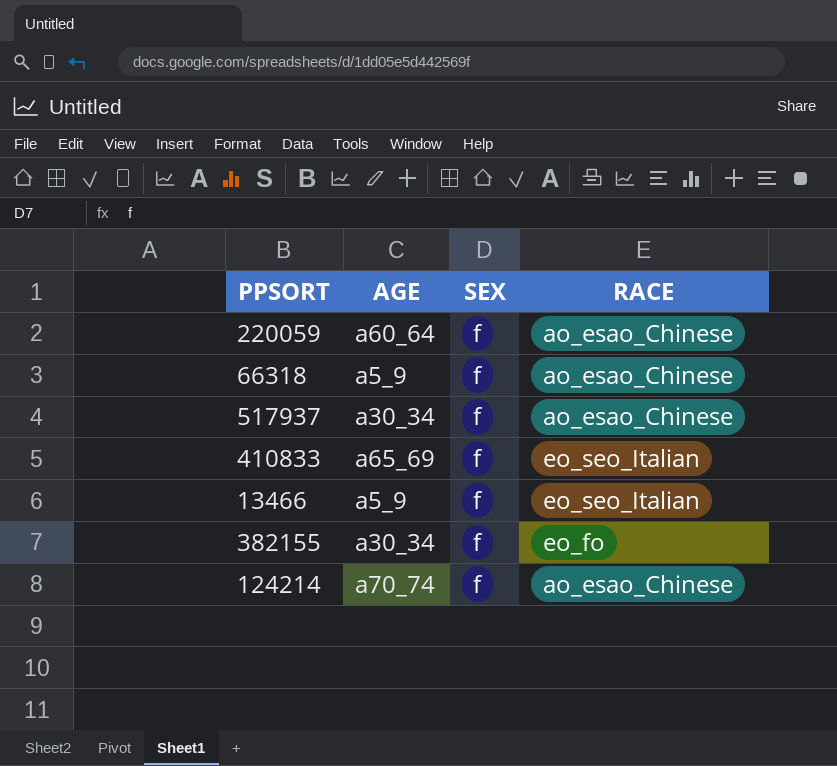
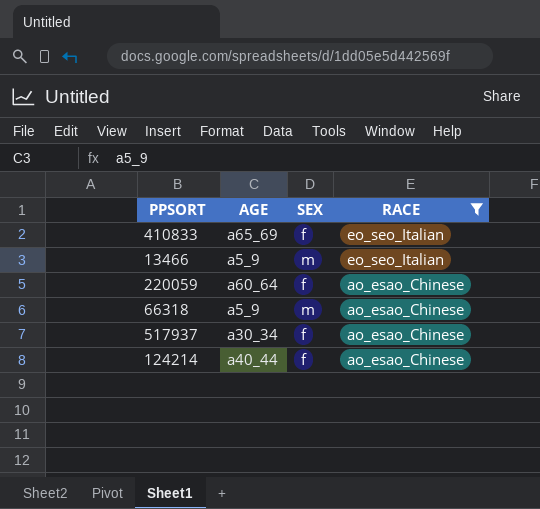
filter: none -> RACE != eo_fo
row order: none -> RACE descending
13466 | SEX: f -> m
66318 | SEX: f -> m
124214 | AGE: a70_74 -> a40_44

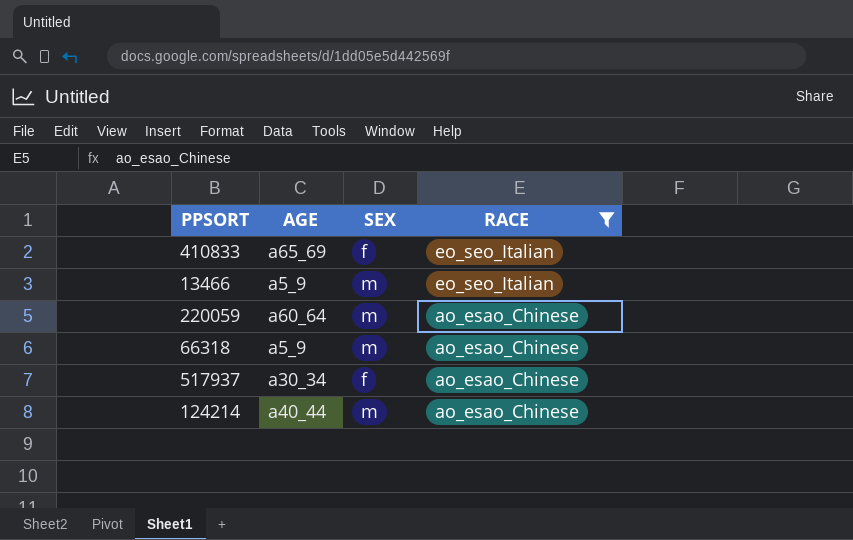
220059 | SEX: f -> m
124214 | SEX: f -> m

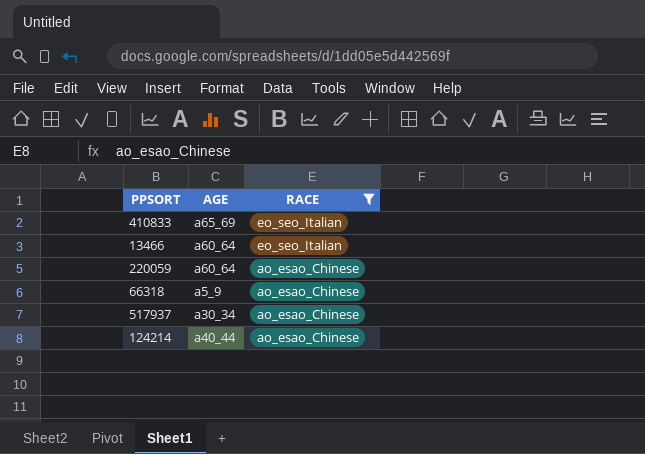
column SEX | position: 3 -> none
13466 | AGE: a5_9 -> a60_64

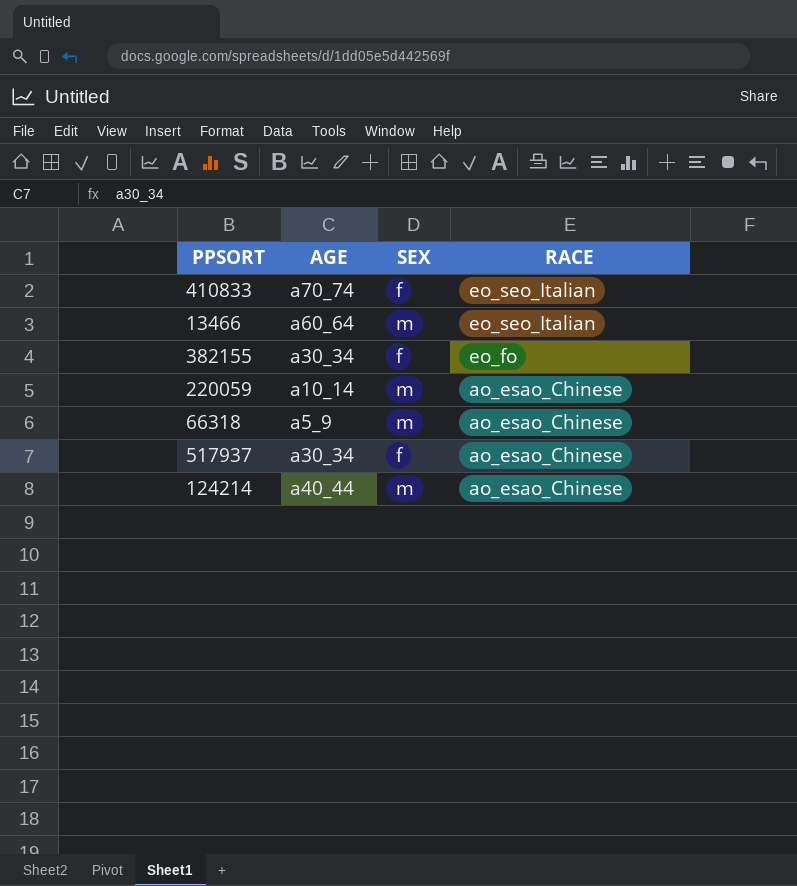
filter: RACE != eo_fo -> none
column SEX | position: none -> 3
410833 | AGE: a65_69 -> a70_74
220059 | AGE: a60_64 -> a10_14

